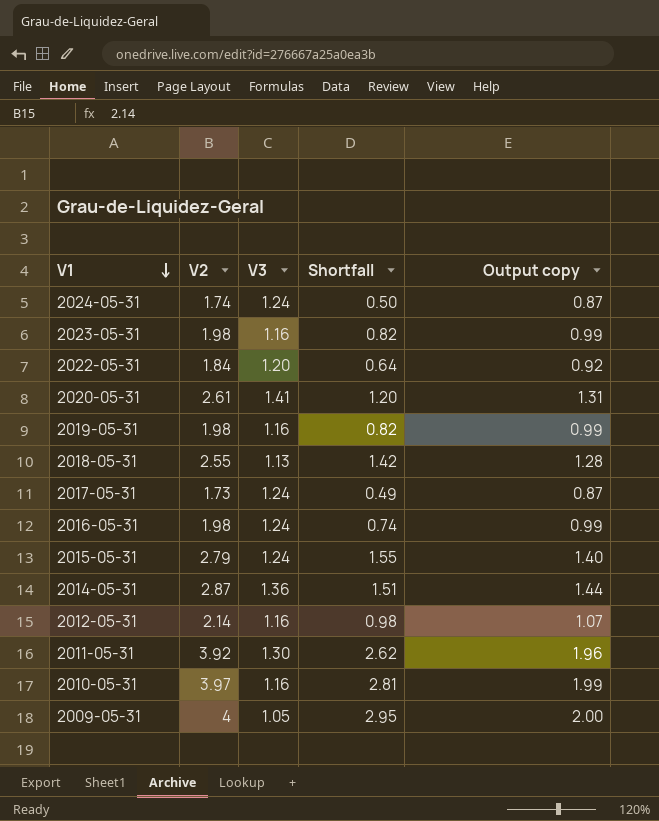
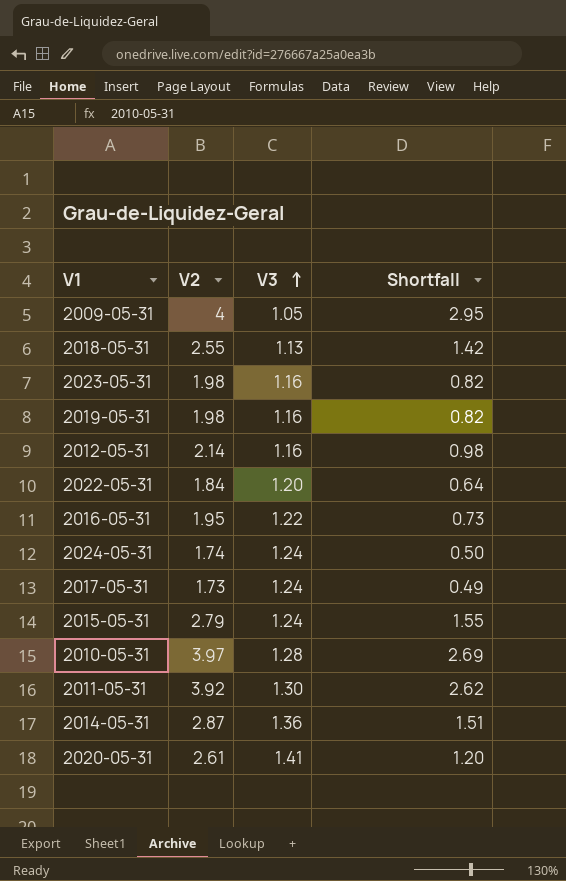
row order: V1 descending -> V3 ascending
column Output copy | formula: [V2] * 0.5 -> none
2016-05-31 | V2: 1.98 -> 1.95
2016-05-31 | V3: 1.24 -> 1.22
2016-05-31 | Shortfall: 0.74 -> 0.73
2010-05-31 | V3: 1.16 -> 1.28
2010-05-31 | Shortfall: 2.81 -> 2.69

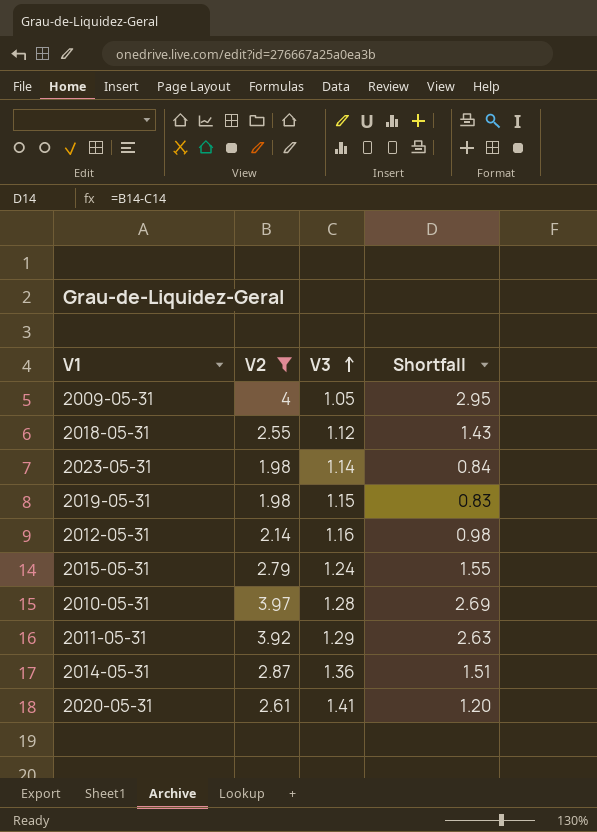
filter: none -> V2 >= 1.98
2018-05-31 | V3: 1.13 -> 1.12
2018-05-31 | Shortfall: 1.42 -> 1.43
2023-05-31 | V3: 1.16 -> 1.14
2023-05-31 | Shortfall: 0.82 -> 0.84
2019-05-31 | V3: 1.16 -> 1.15
2019-05-31 | Shortfall: 0.82 -> 0.83
2011-05-31 | V3: 1.30 -> 1.29
2011-05-31 | Shortfall: 2.62 -> 2.63

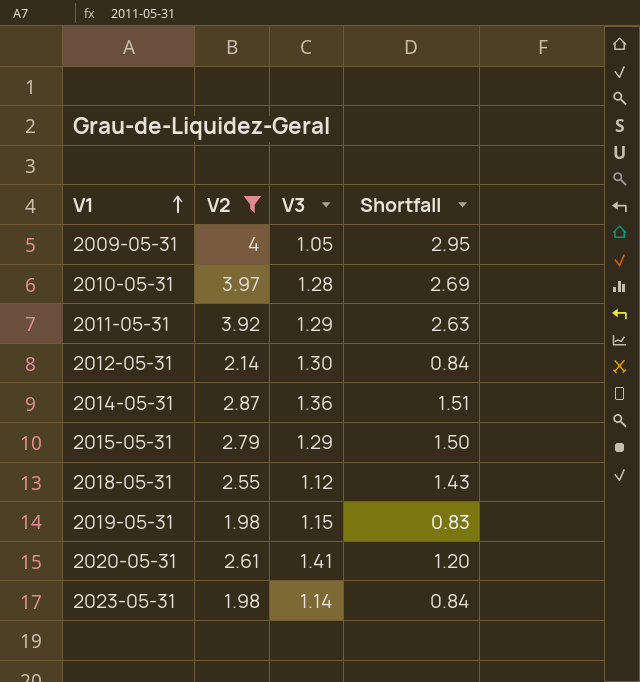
row order: V3 ascending -> V1 ascending
2012-05-31 | V3: 1.16 -> 1.30
2012-05-31 | Shortfall: 0.98 -> 0.84
2015-05-31 | V3: 1.24 -> 1.29
2015-05-31 | Shortfall: 1.55 -> 1.50

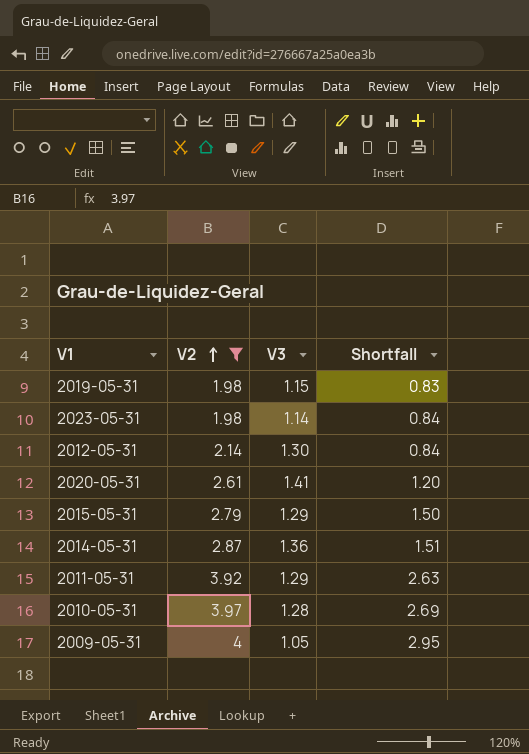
row order: V1 ascending -> V2 ascending
row 2018-05-31: 2.55 | 1.12 | 1.43 -> none

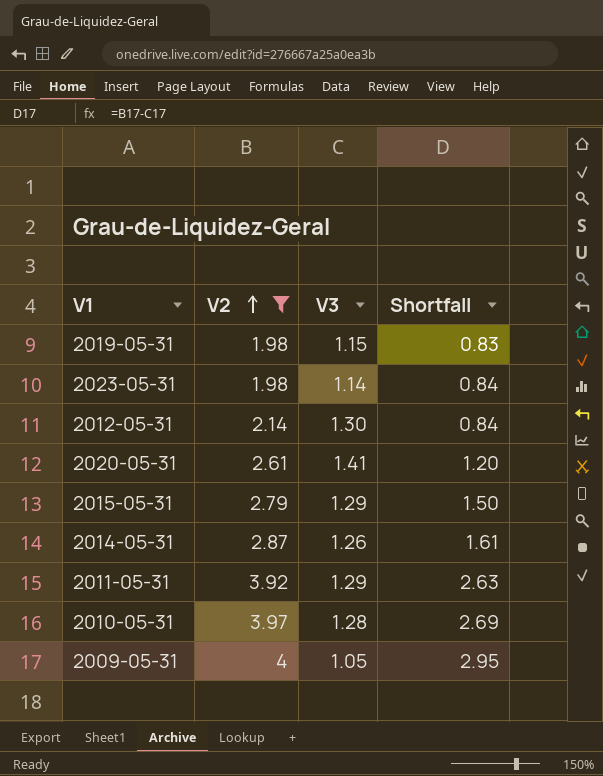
2014-05-31 | V3: 1.36 -> 1.26
2014-05-31 | Shortfall: 1.51 -> 1.61

